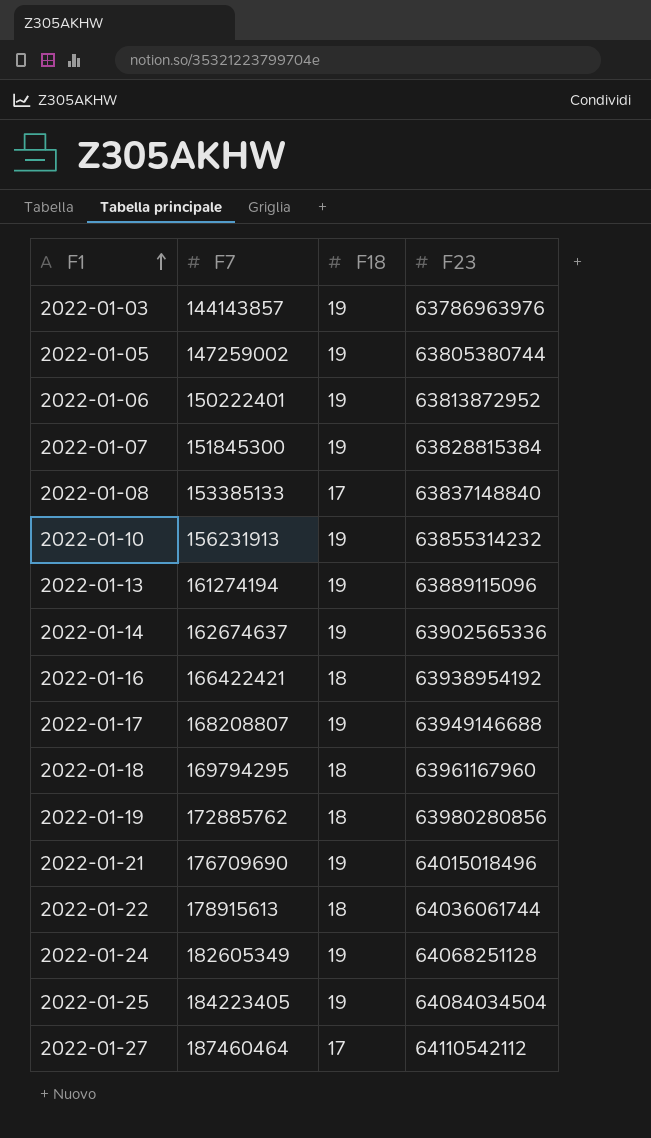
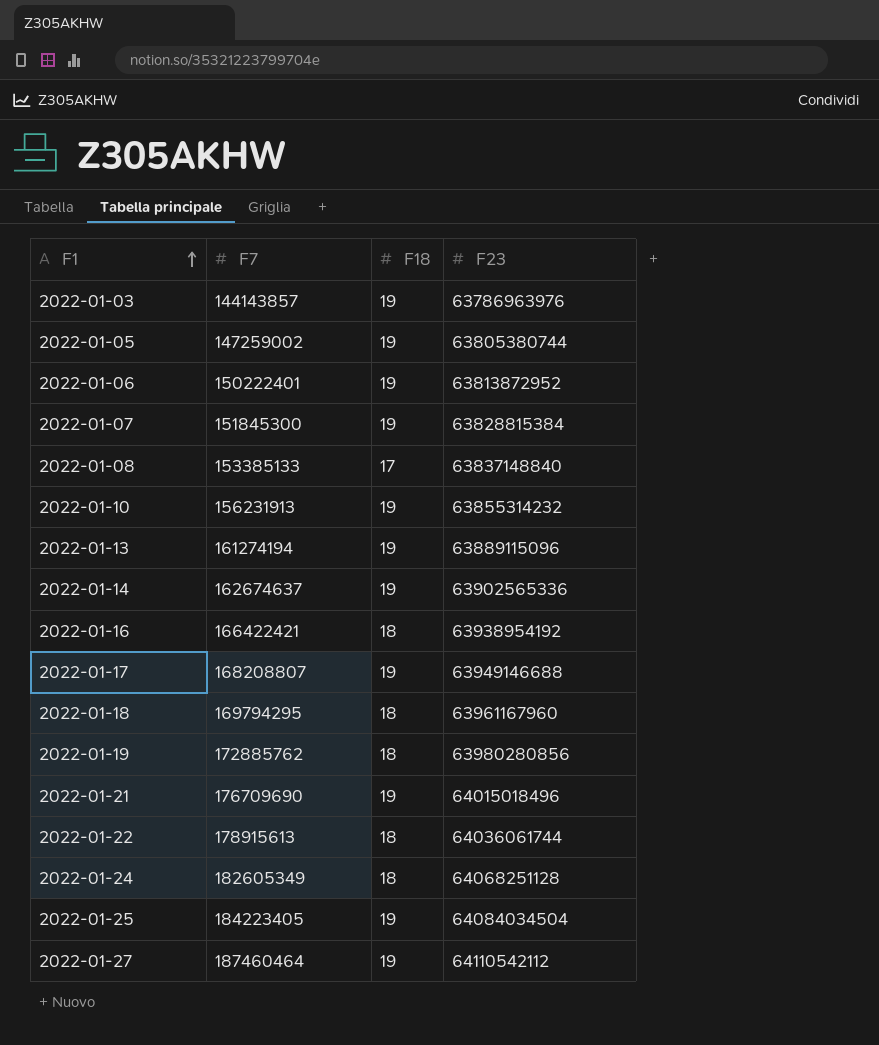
2022-01-24 | F18: 19 -> 18
2022-01-27 | F18: 17 -> 19

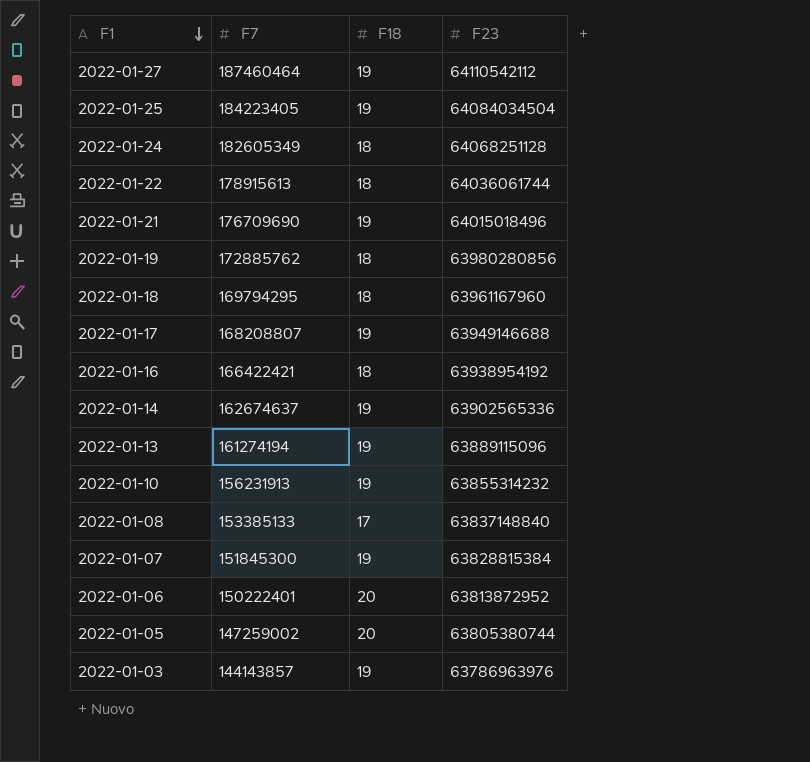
row order: F1 ascending -> F1 descending
2022-01-06 | F18: 19 -> 20
2022-01-05 | F18: 19 -> 20

